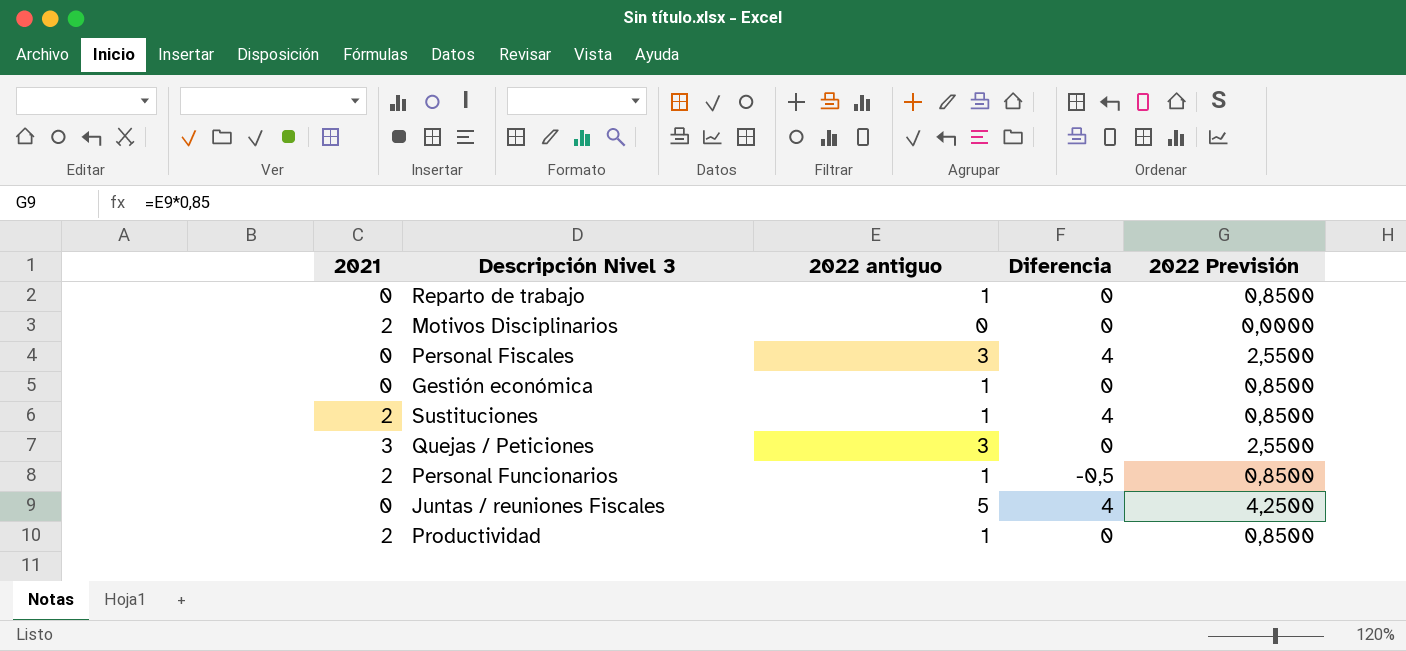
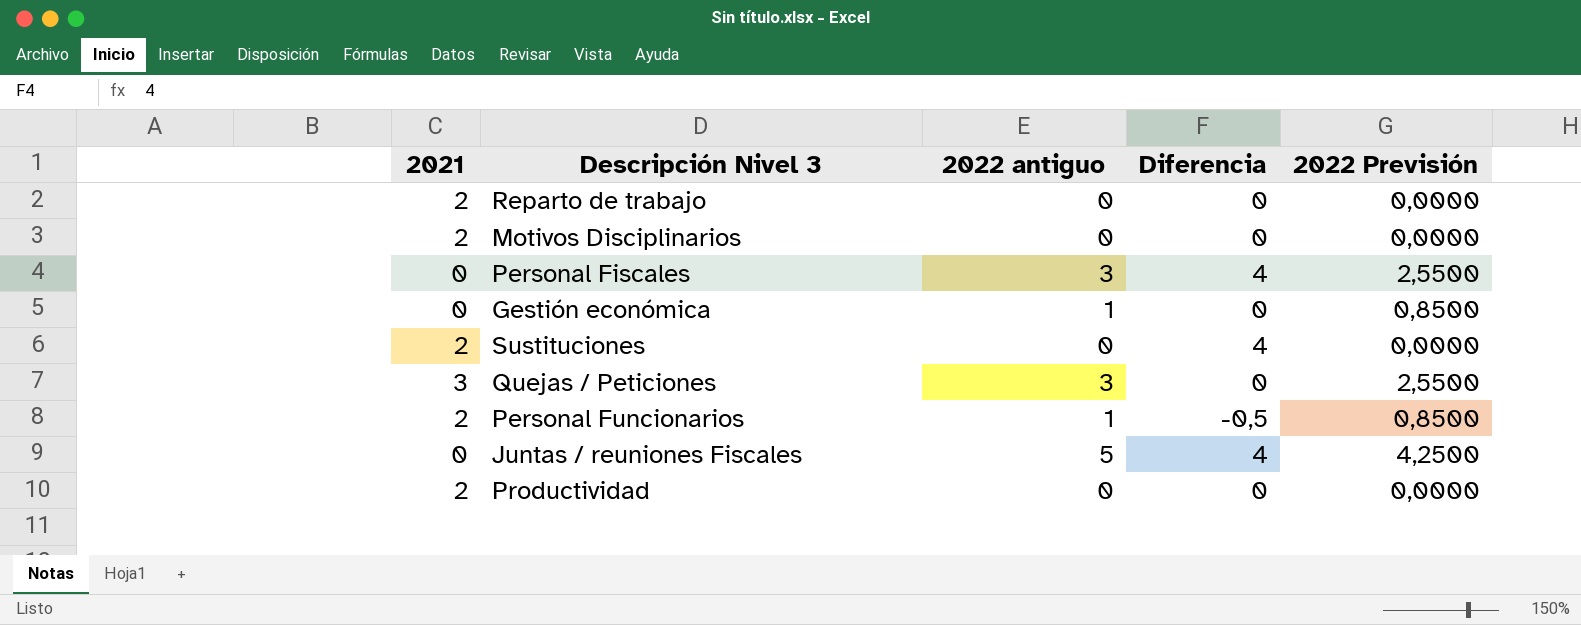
Reparto de trabajo | 2021: 0 -> 2
Reparto de trabajo | 2022 antiguo: 1 -> 0
Reparto de trabajo | 2022 Previsión: 0,8500 -> 0,0000
Sustituciones | 2022 antiguo: 1 -> 0
Sustituciones | 2022 Previsión: 0,8500 -> 0,0000
Productividad | 2022 antiguo: 1 -> 0
Productividad | 2022 Previsión: 0,8500 -> 0,0000

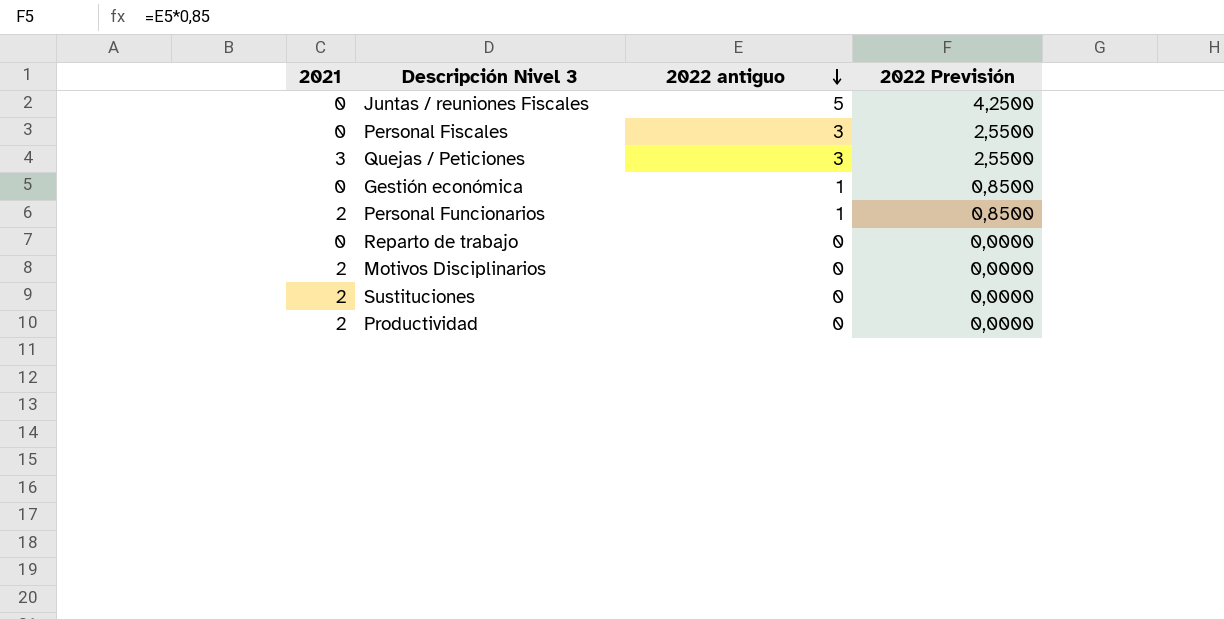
row order: none -> 2022 antiguo descending
column Diferencia | position: 4 -> none
Reparto de trabajo | 2021: 2 -> 0

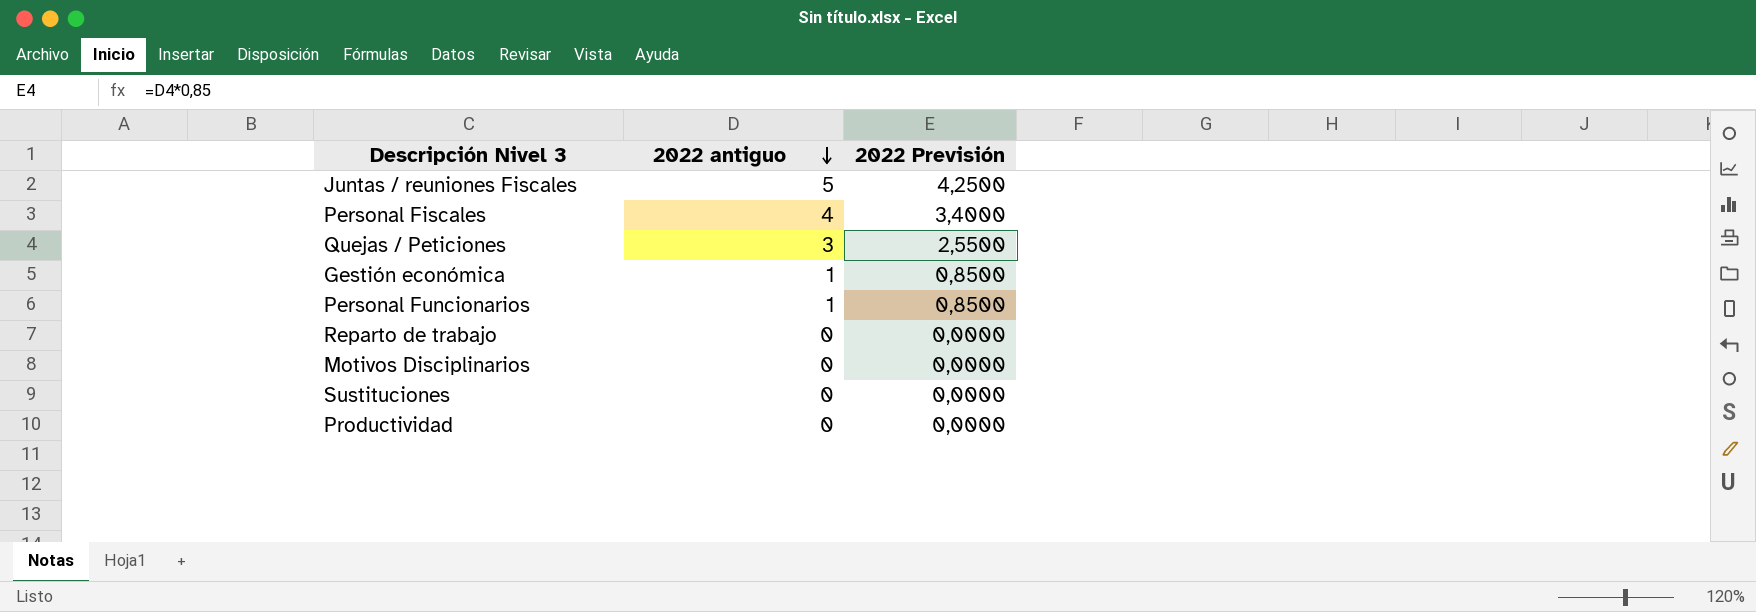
column 2021 | position: 1 -> none
Personal Fiscales | 2022 antiguo: 3 -> 4
Personal Fiscales | 2022 Previsión: 2,5500 -> 3,4000

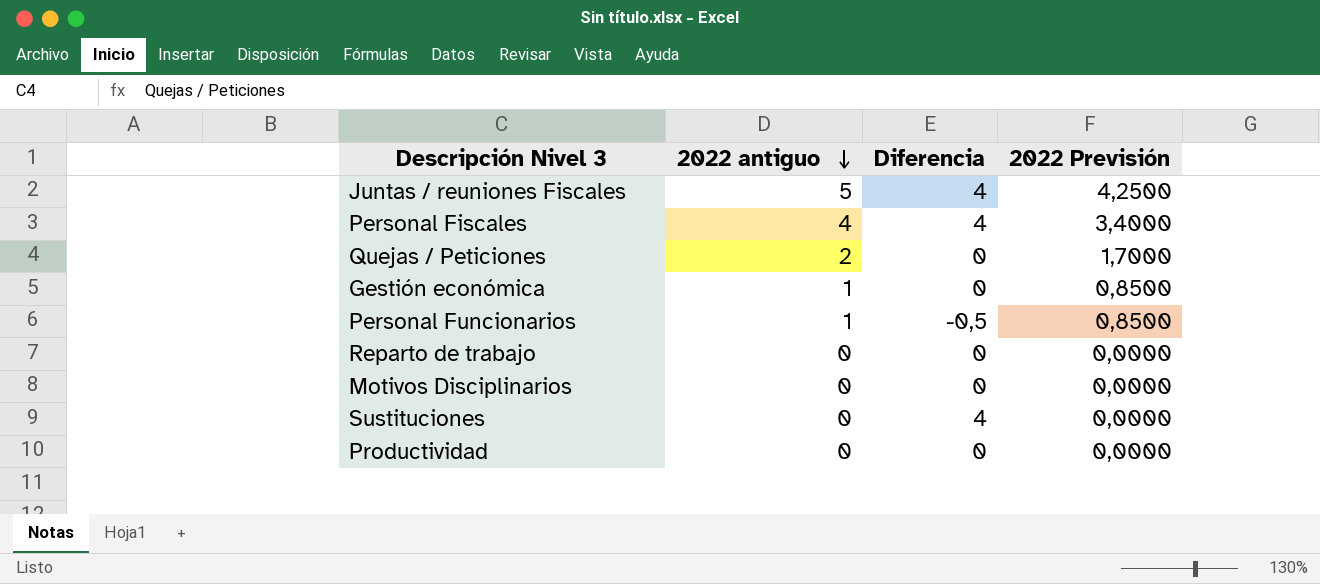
column Diferencia | position: none -> 3
Quejas / Peticiones | 2022 antiguo: 3 -> 2
Quejas / Peticiones | 2022 Previsión: 2,5500 -> 1,7000

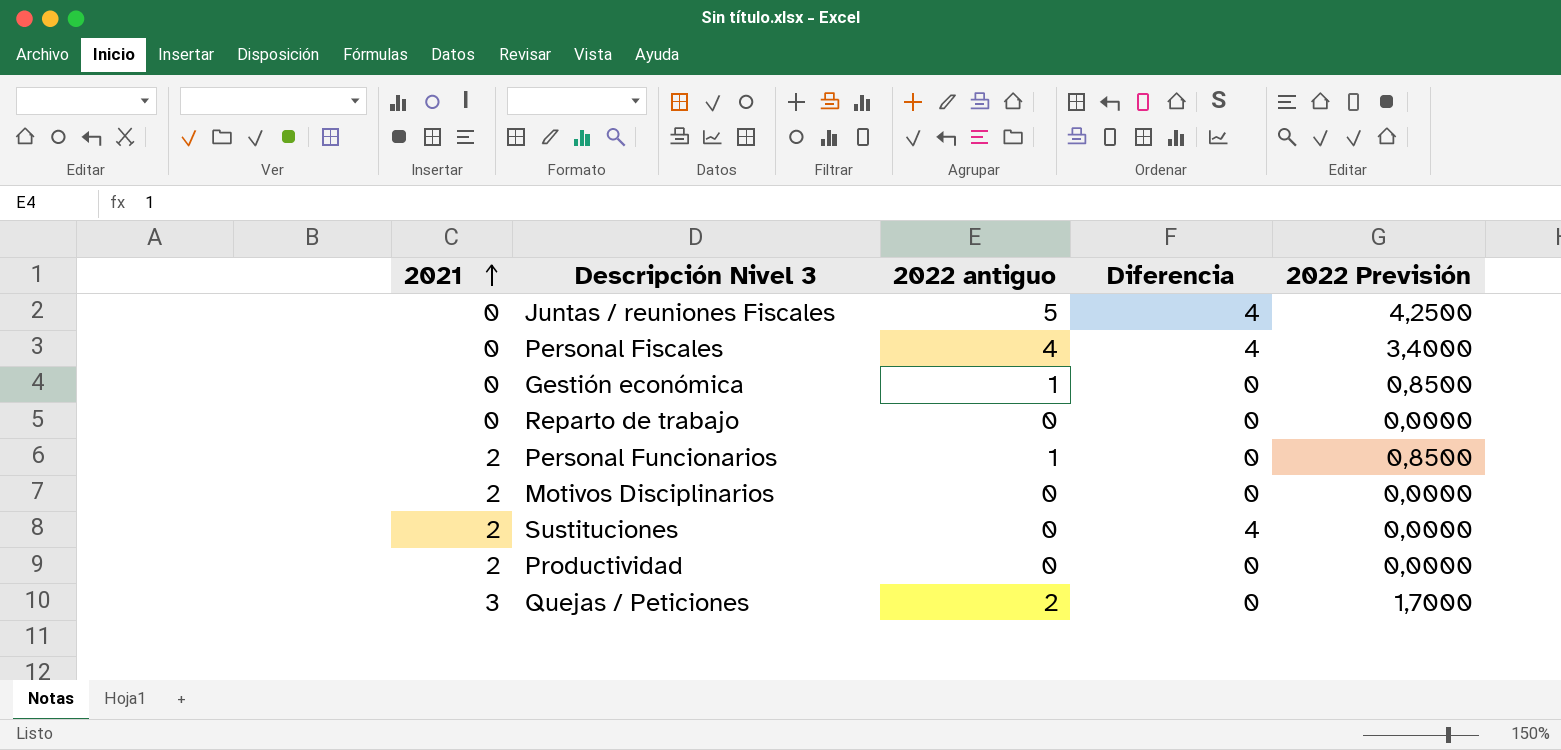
row order: 2022 antiguo descending -> 2021 ascending
column 2021 | position: none -> 1
Personal Funcionarios | Diferencia: -0,5 -> 0

